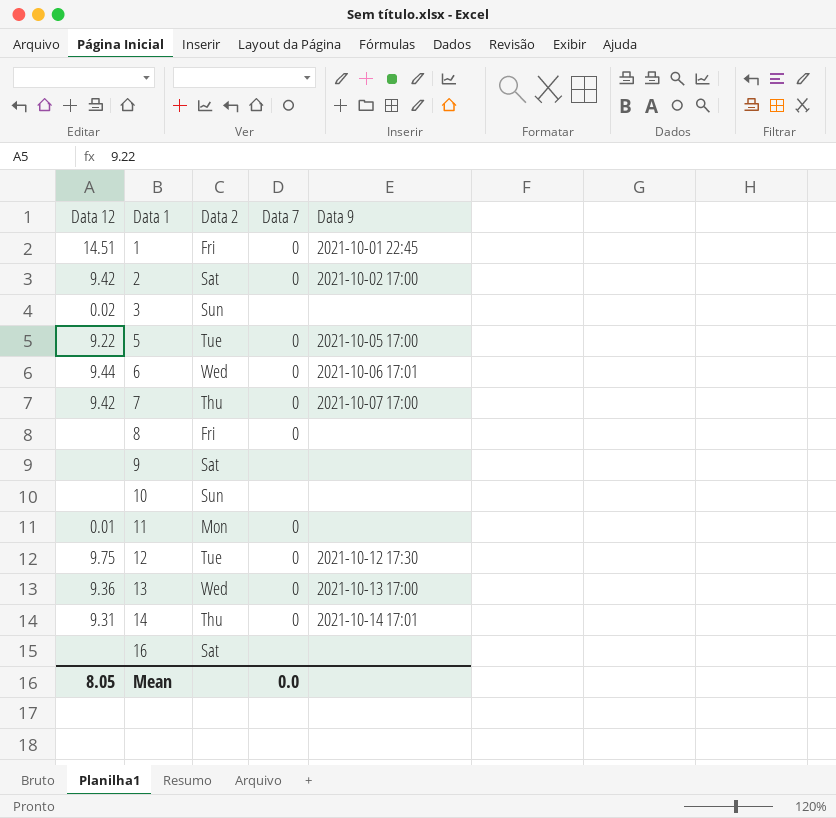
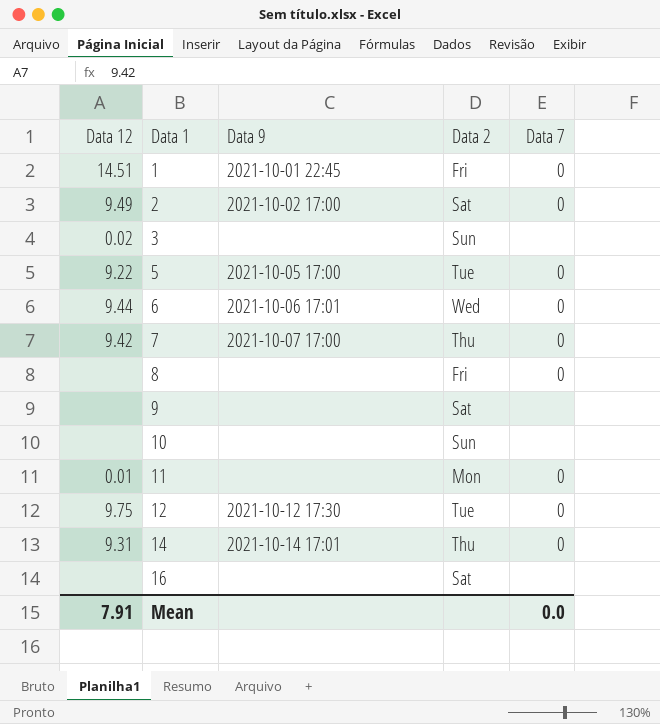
column Data 9 | position: 5 -> 3
row 13: 9.36 | Wed | 0 | 2021-10-13 17:00 -> none
2 | Data 12: 9.42 -> 9.49
Mean | Data 12: 8.05 -> 7.91

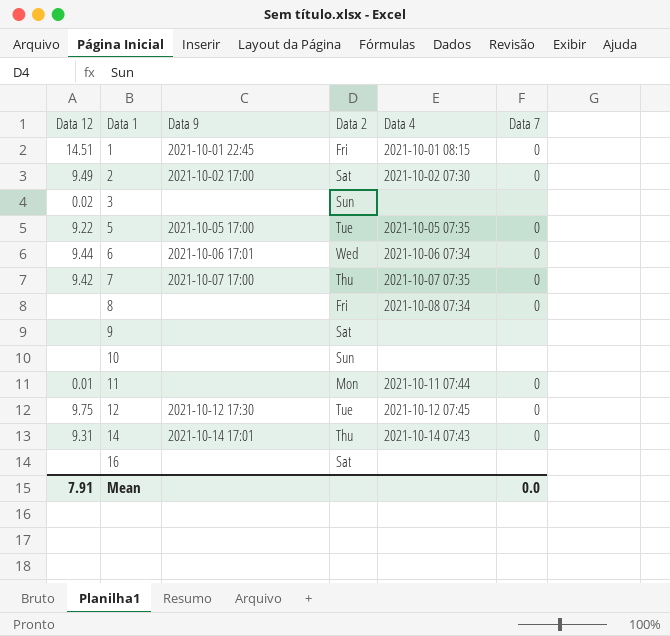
column Data 4 | position: none -> 5

